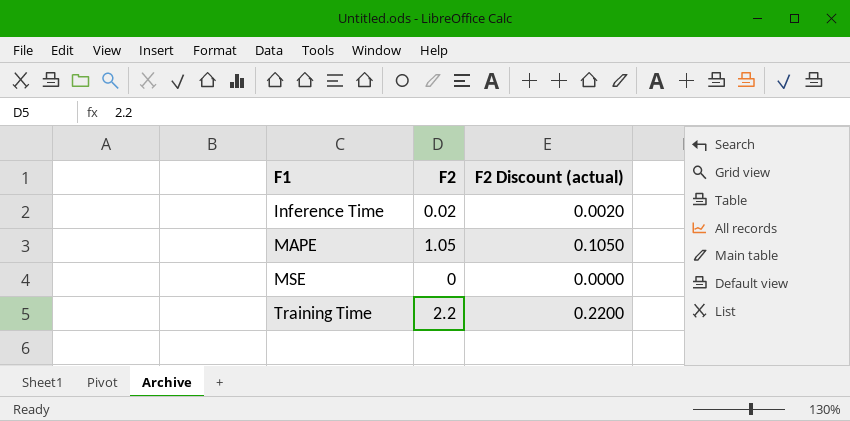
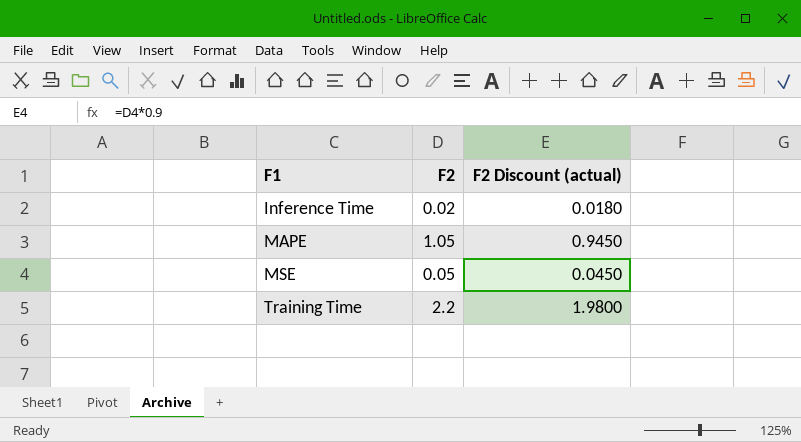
column F2 Discount (actual) | formula: [F2] * 0.1 -> [F2] * 0.9
MSE | F2: 0 -> 0.05

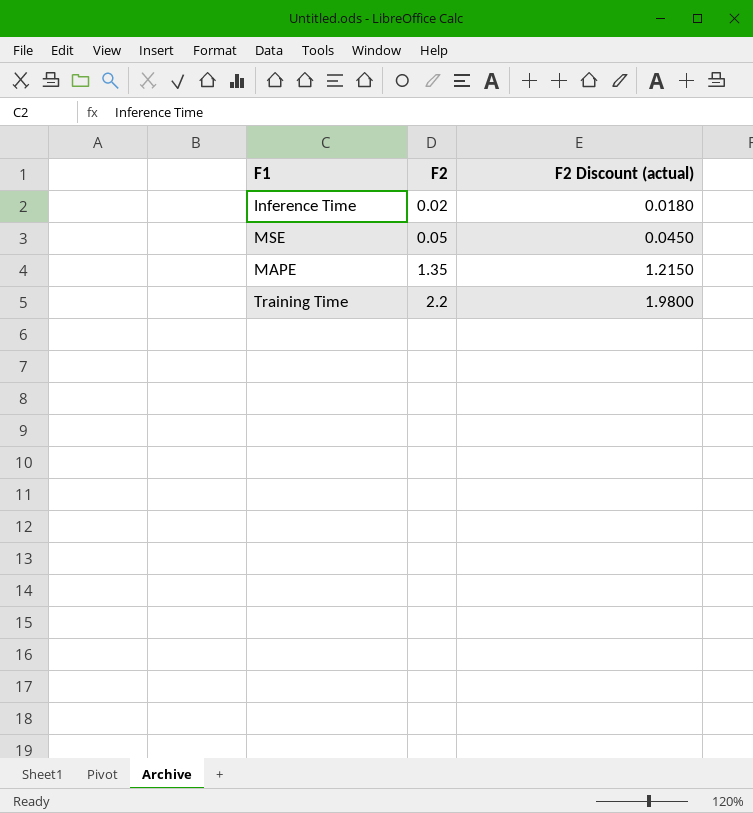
row order: F1 ascending -> F2 ascending
MAPE | F2: 1.05 -> 1.35
MAPE | F2 Discount (actual): 0.9450 -> 1.2150

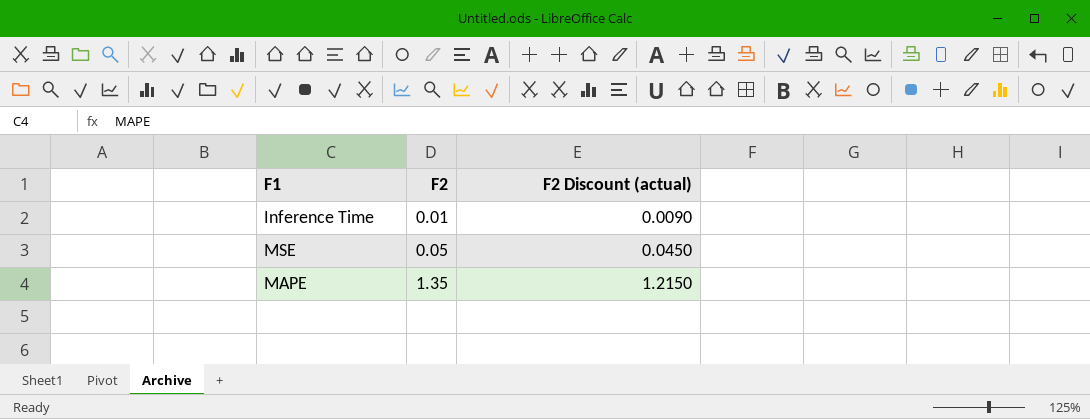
row Training Time: 2.2 | 1.9800 -> none
Inference Time | F2: 0.02 -> 0.01
Inference Time | F2 Discount (actual): 0.0180 -> 0.0090

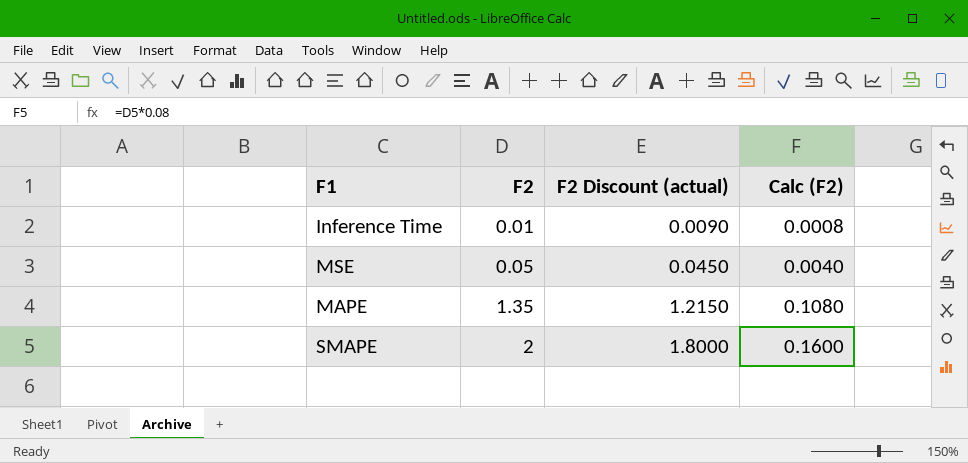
column Calc (F2) | formula: none -> [F2] * 0.08
row SMAPE: none -> 2 | 1.8000 | 0.1600

